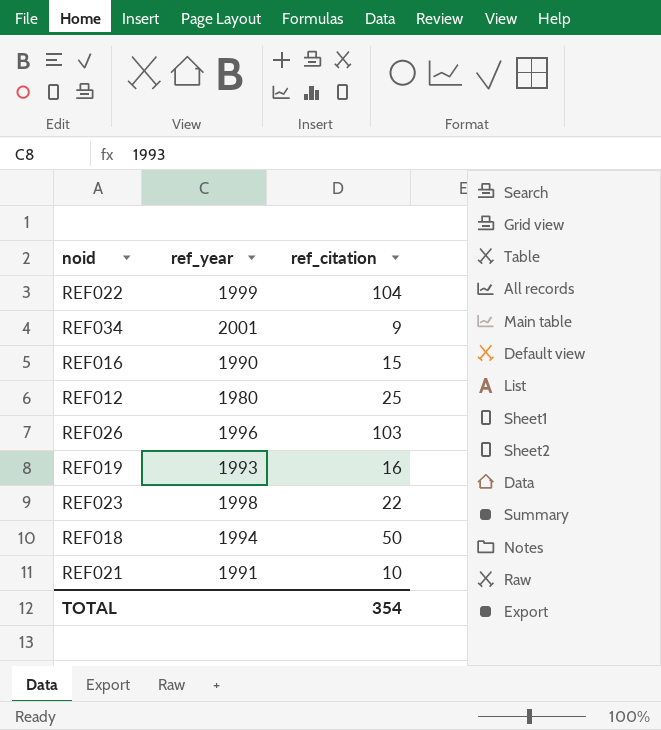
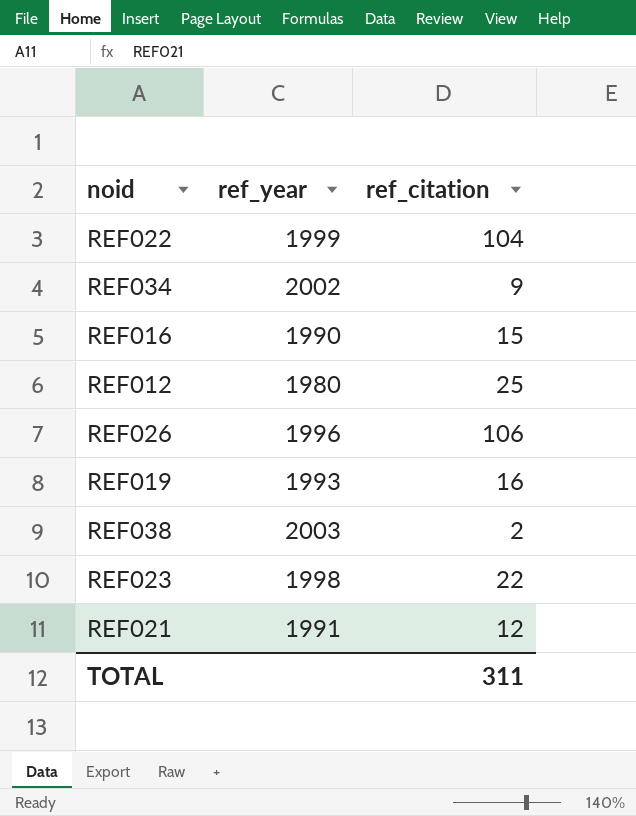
row REF018: 1994 | 50 -> none
REF034 | ref_year: 2001 -> 2002
REF026 | ref_citation: 103 -> 106
row REF038: none -> 2003 | 2
REF021 | ref_citation: 10 -> 12
TOTAL | ref_citation: 354 -> 311

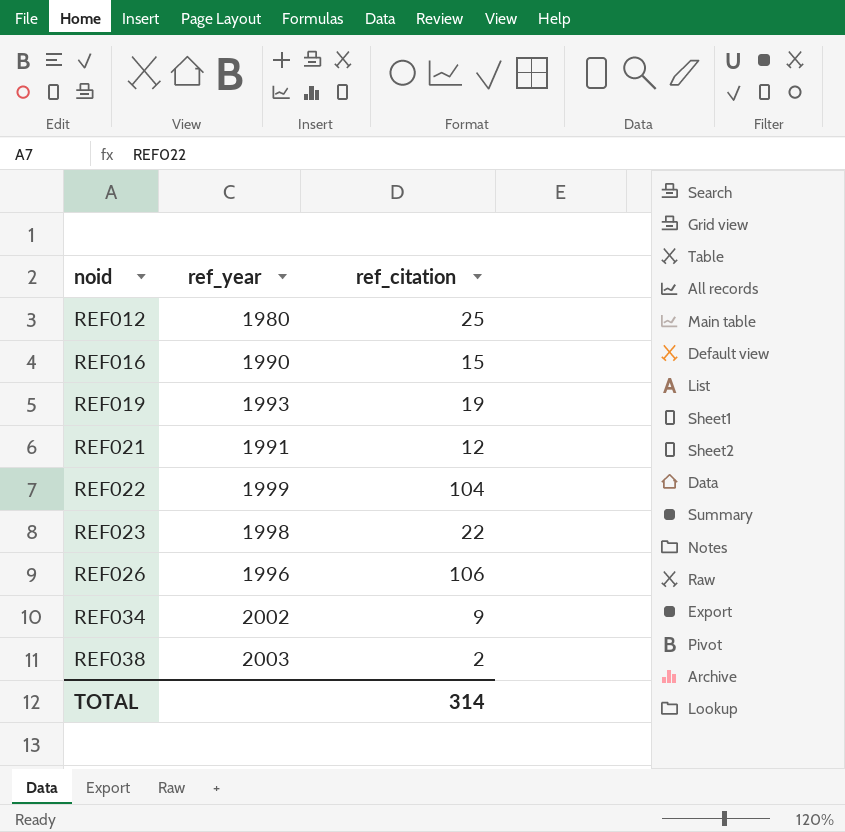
row order: none -> noid ascending
REF019 | ref_citation: 16 -> 19
TOTAL | ref_citation: 311 -> 314

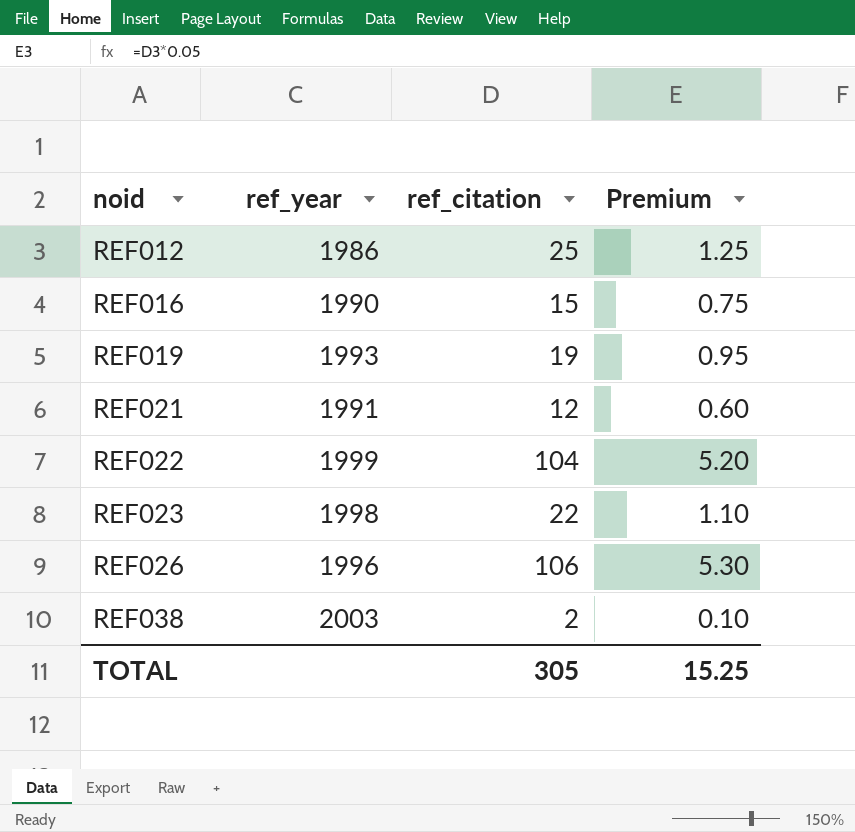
column Premium | formula: none -> [ref_citation] * 0.05
row REF034: 2002 | 9 -> none
REF012 | ref_year: 1980 -> 1986
TOTAL | ref_citation: 314 -> 305

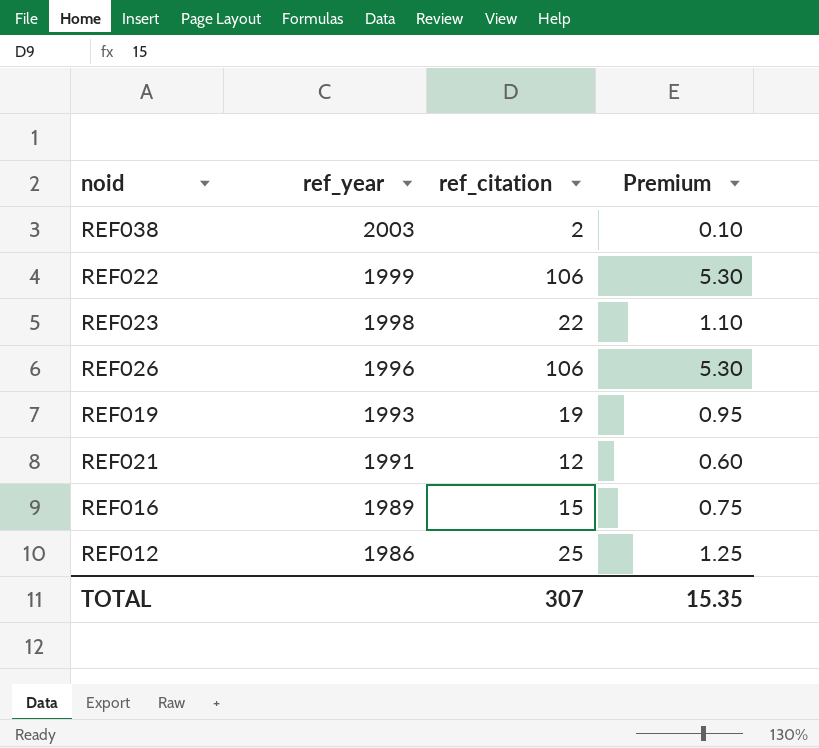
row order: noid ascending -> ref_year descending
REF022 | ref_citation: 104 -> 106
REF022 | Premium: 5.20 -> 5.30
REF016 | ref_year: 1990 -> 1989
TOTAL | ref_citation: 305 -> 307
TOTAL | Premium: 15.25 -> 15.35

